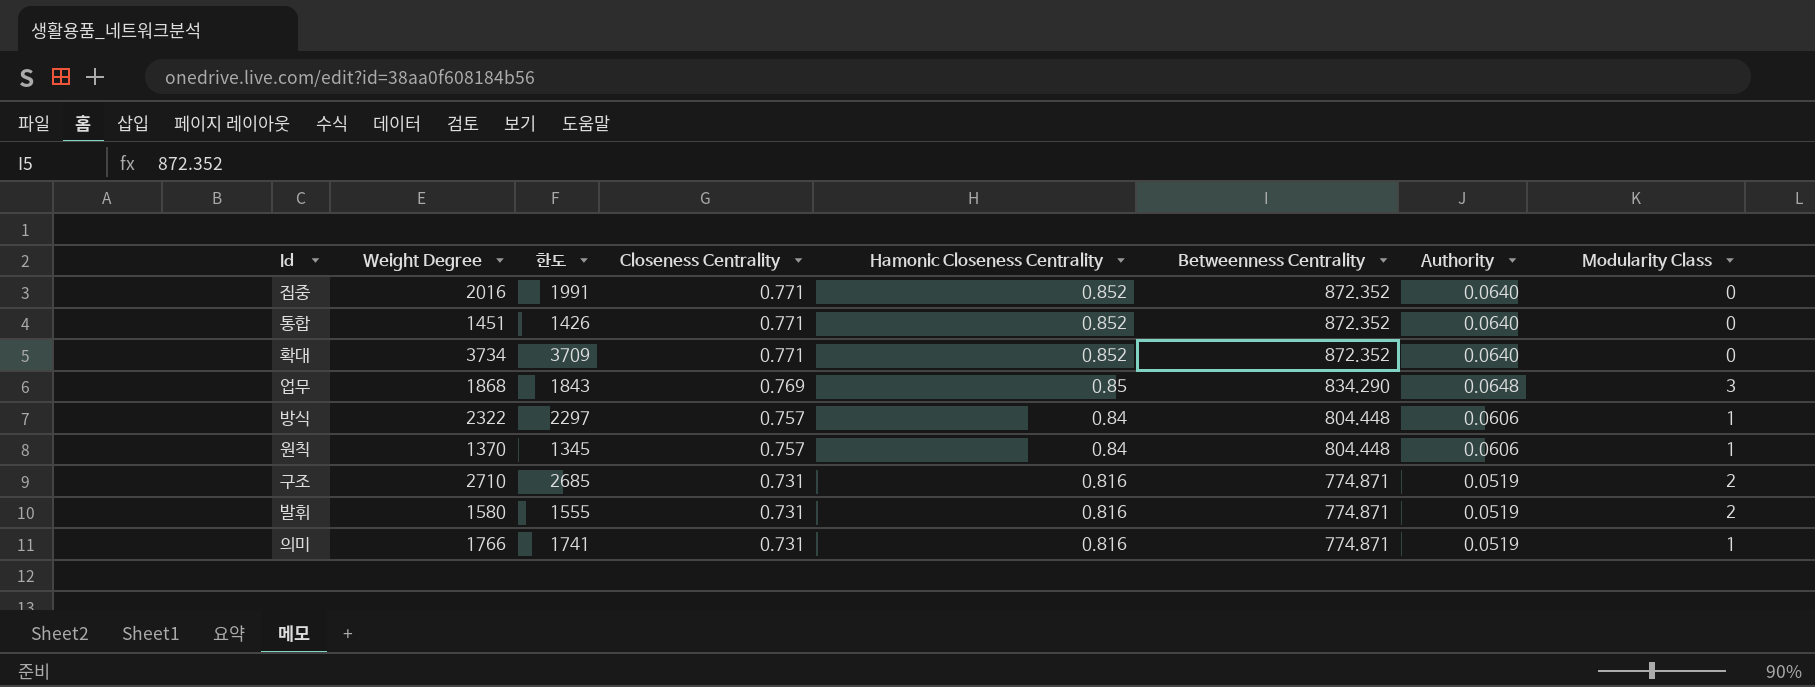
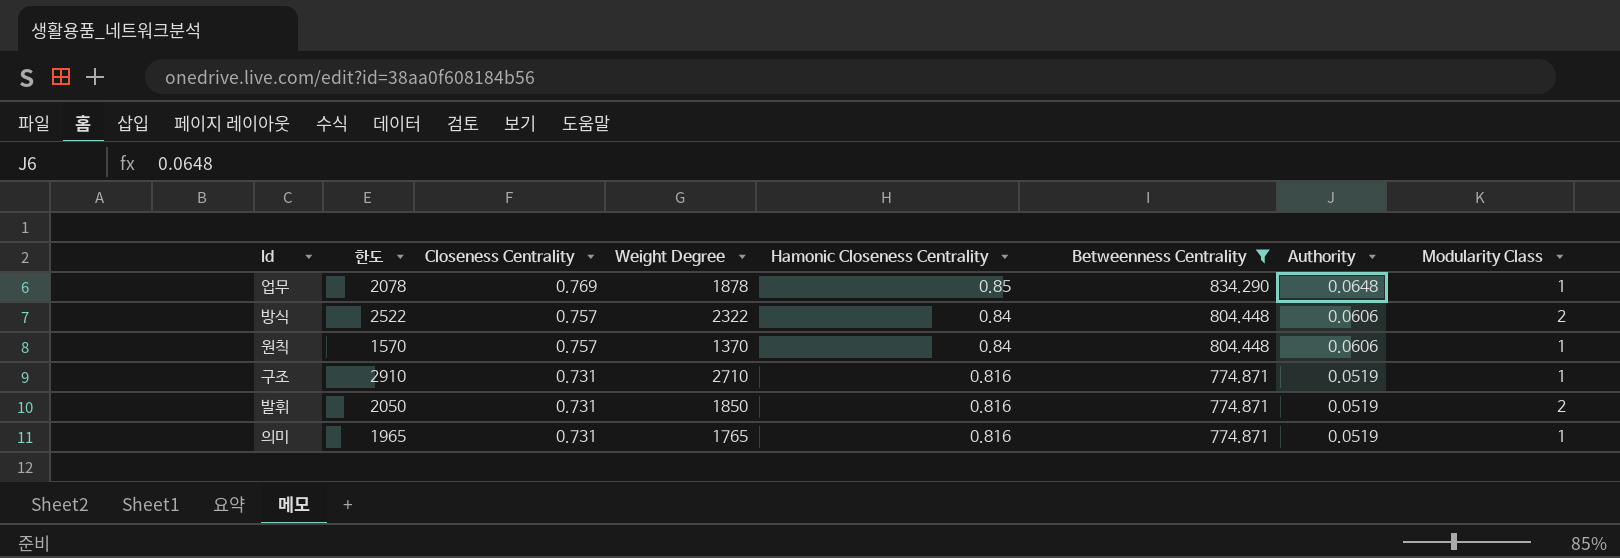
filter: none -> Betweenness Centrality != 872.352
column 한도 | formula: [Weight Degree] - 25 -> [Weight Degree] + 200
column Weight Degree | position: 2 -> 4
업무 | Weight Degree: 1868 -> 1878
업무 | Modularity Class: 3 -> 1
방식 | Modularity Class: 1 -> 2
구조 | Modularity Class: 2 -> 1
발휘 | Weight Degree: 1580 -> 1850
의미 | Weight Degree: 1766 -> 1765

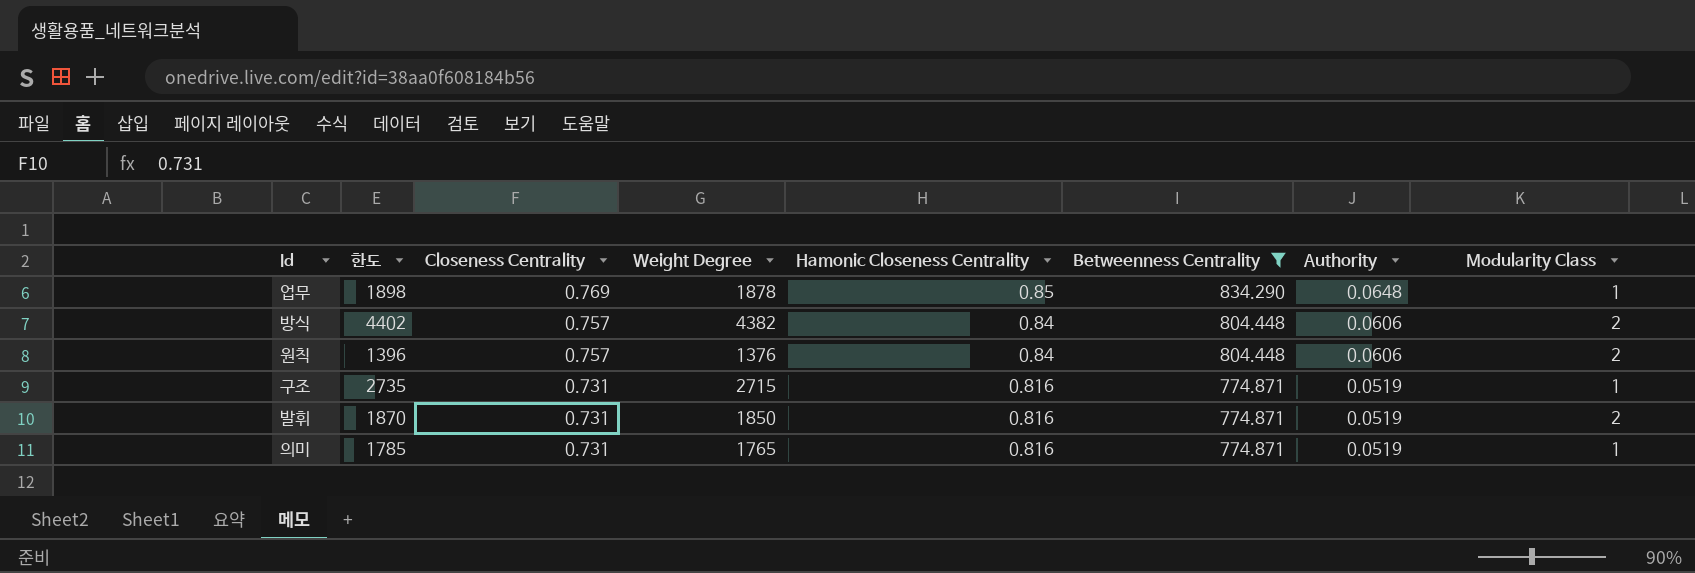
column 한도 | formula: [Weight Degree] + 200 -> [Weight Degree] + 20
방식 | Weight Degree: 2322 -> 4382
원칙 | Weight Degree: 1370 -> 1376
원칙 | Modularity Class: 1 -> 2
구조 | Weight Degree: 2710 -> 2715

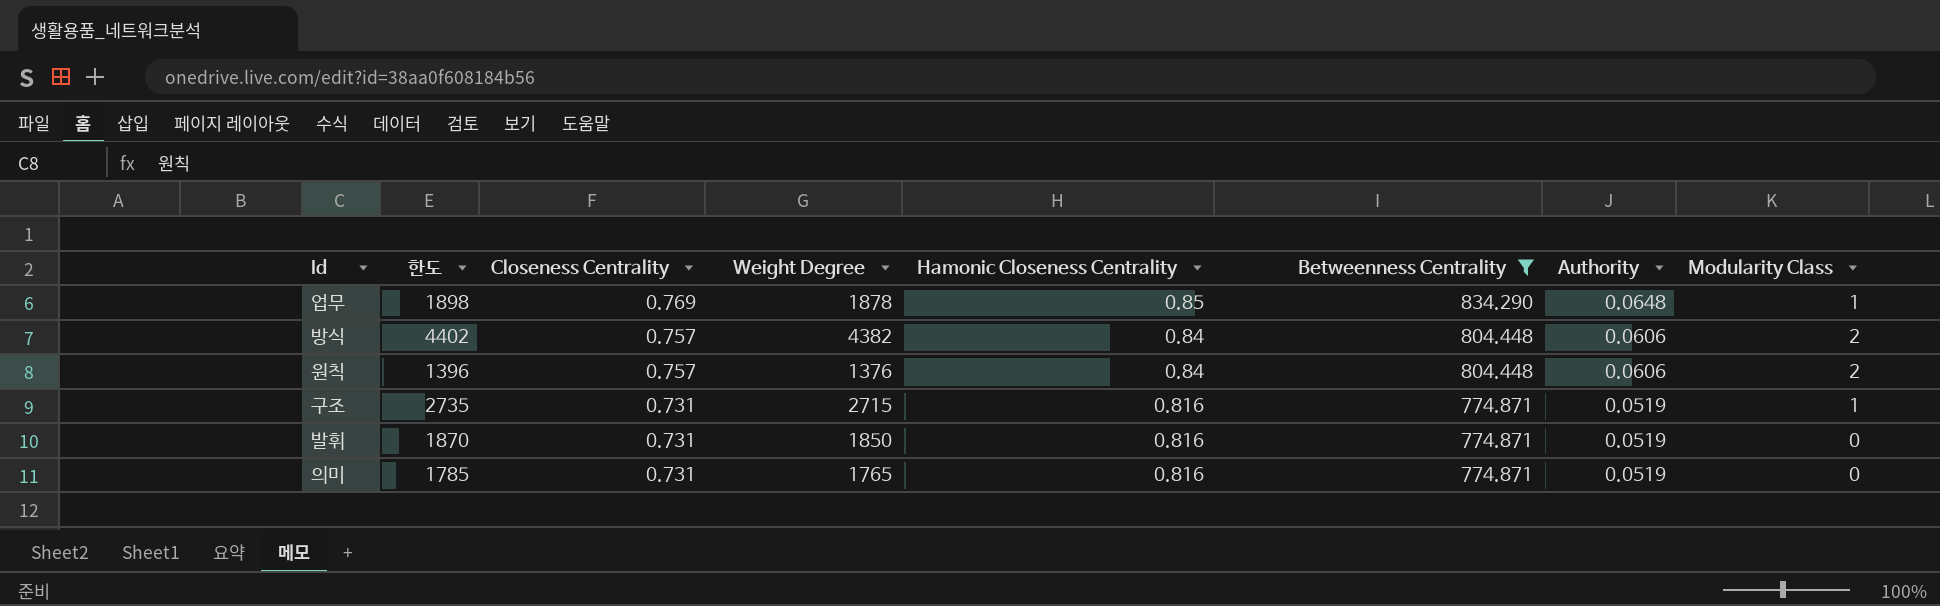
발휘 | Modularity Class: 2 -> 0
의미 | Modularity Class: 1 -> 0

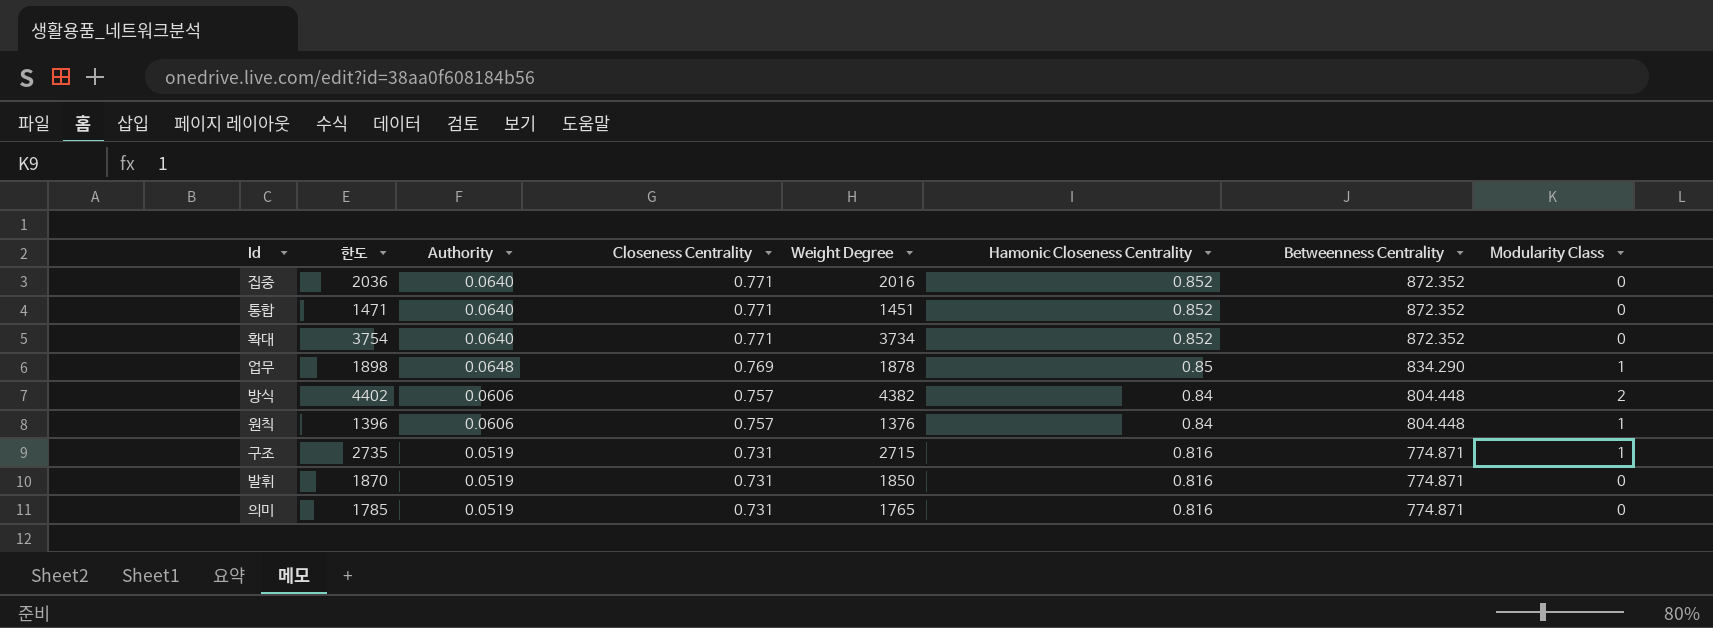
filter: Betweenness Centrality != 872.352 -> none
column Authority | position: 7 -> 3
원칙 | Modularity Class: 2 -> 1

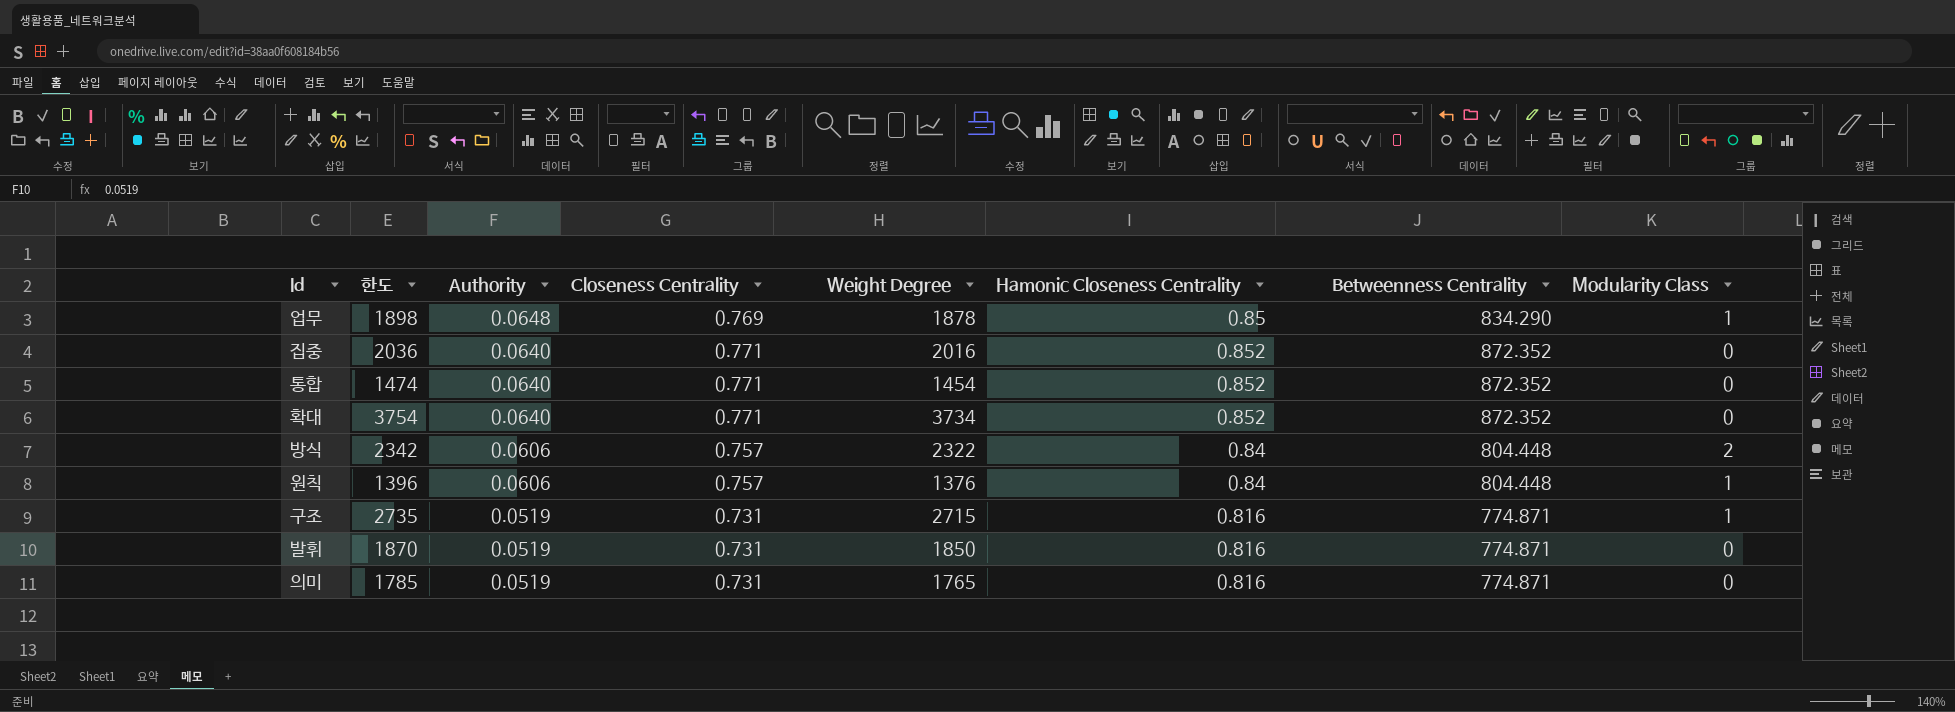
row order: Closeness Centrality descending -> Authority descending
통합 | 한도: 1471 -> 1474
통합 | Weight Degree: 1451 -> 1454
방식 | 한도: 4402 -> 2342
방식 | Weight Degree: 4382 -> 2322

